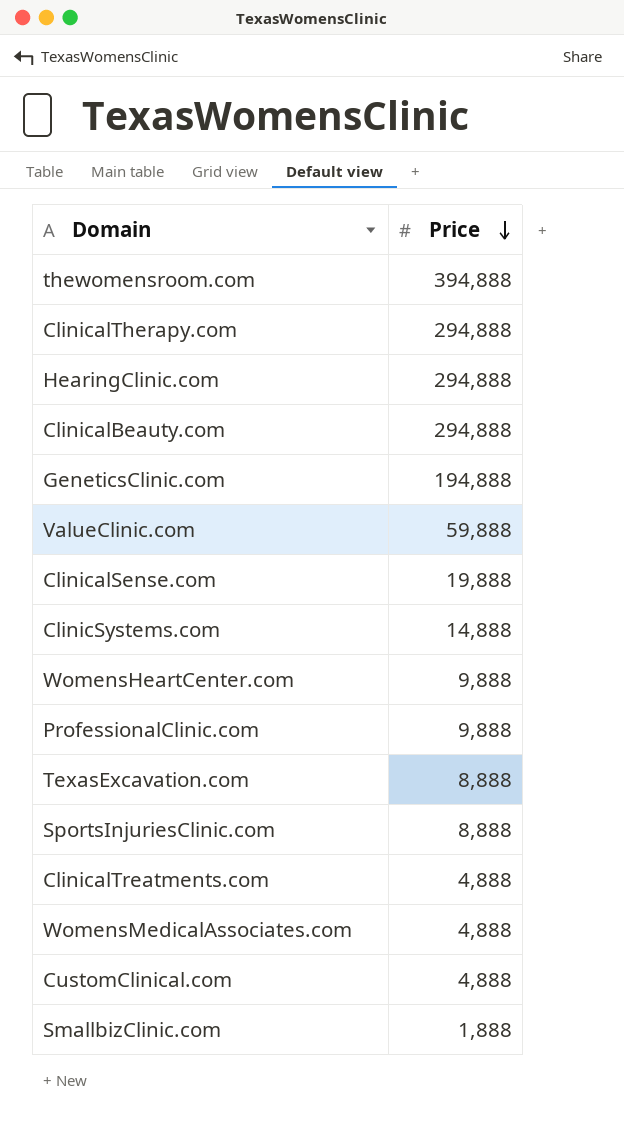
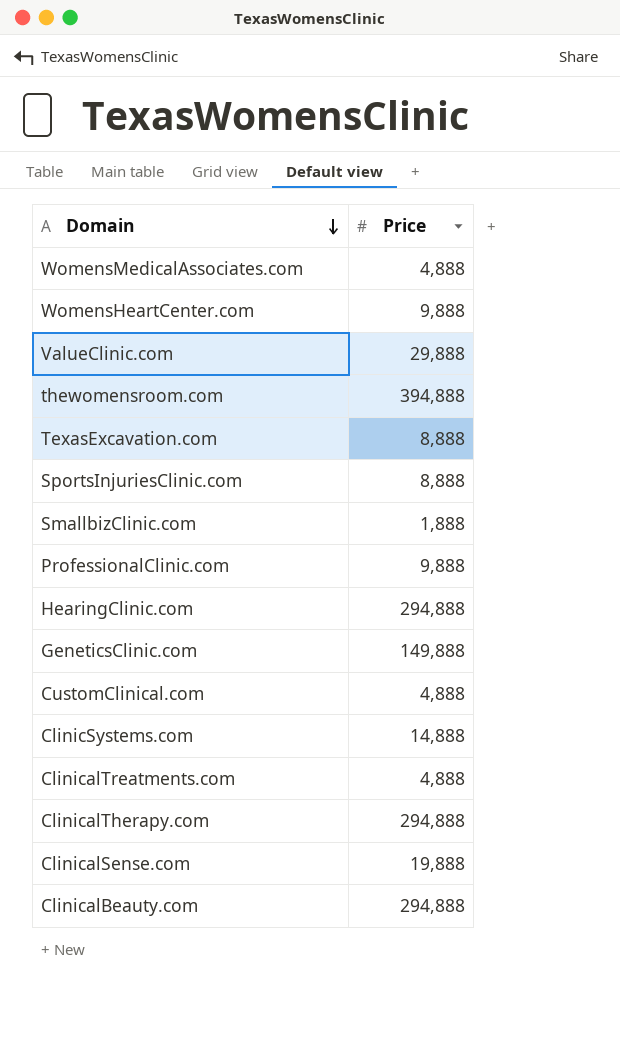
row order: Price descending -> Domain descending
ValueClinic.com | Price: 59,888 -> 29,888
GeneticsClinic.com | Price: 194,888 -> 149,888

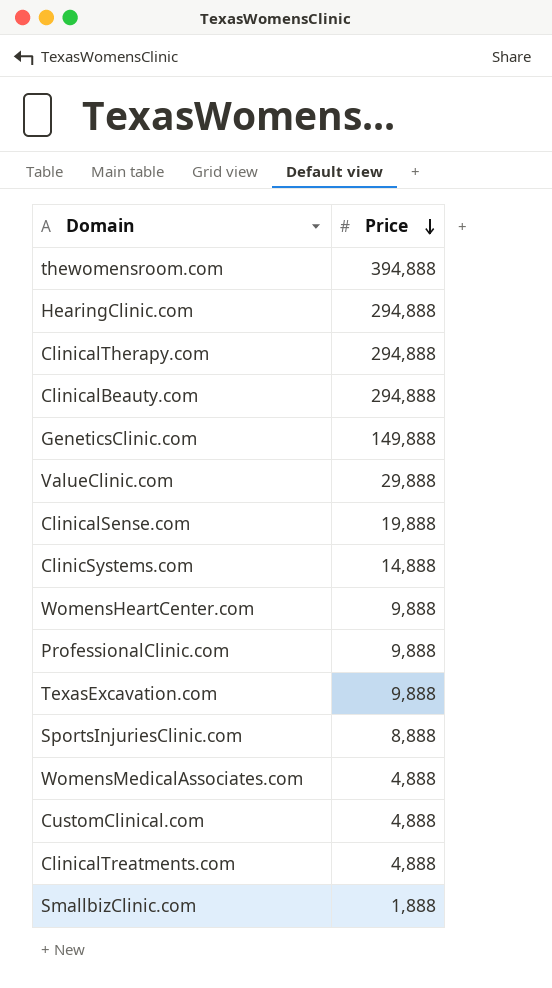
row order: Domain descending -> Price descending
TexasExcavation.com | Price: 8,888 -> 9,888

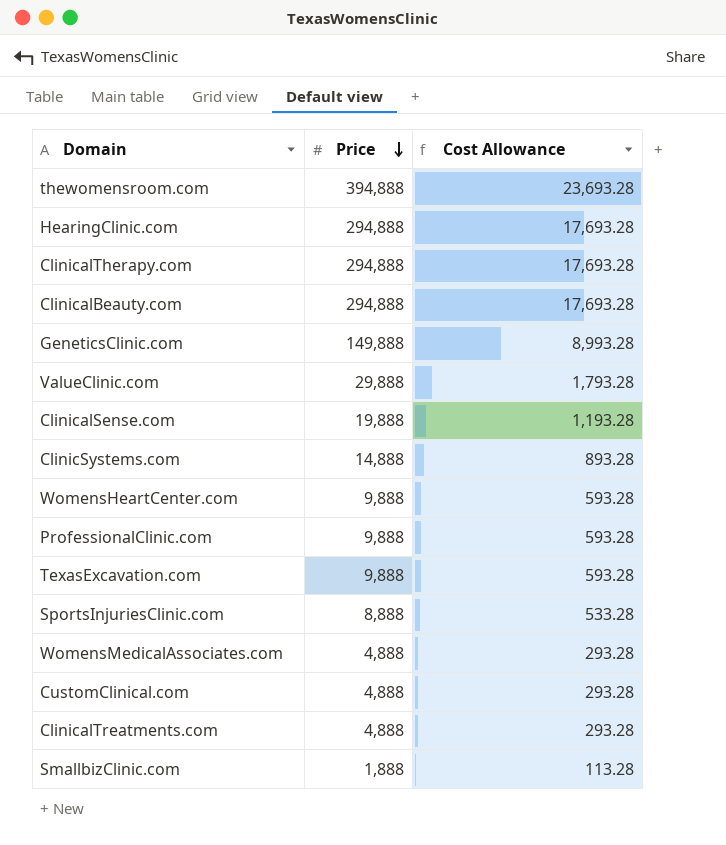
column Cost Allowance | formula: none -> [Price] * 0.06

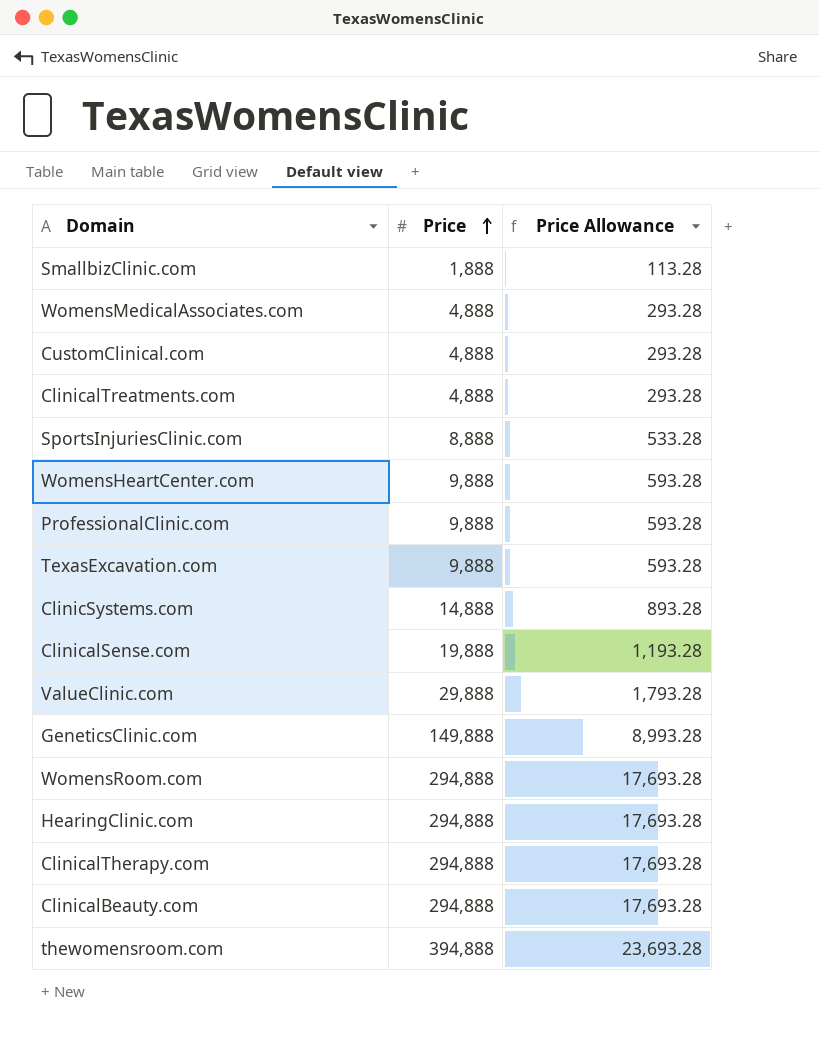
row order: Price descending -> Price ascending
column name: Cost Allowance -> Price Allowance
row WomensRoom.com: none -> 294,888 | 17,693.28

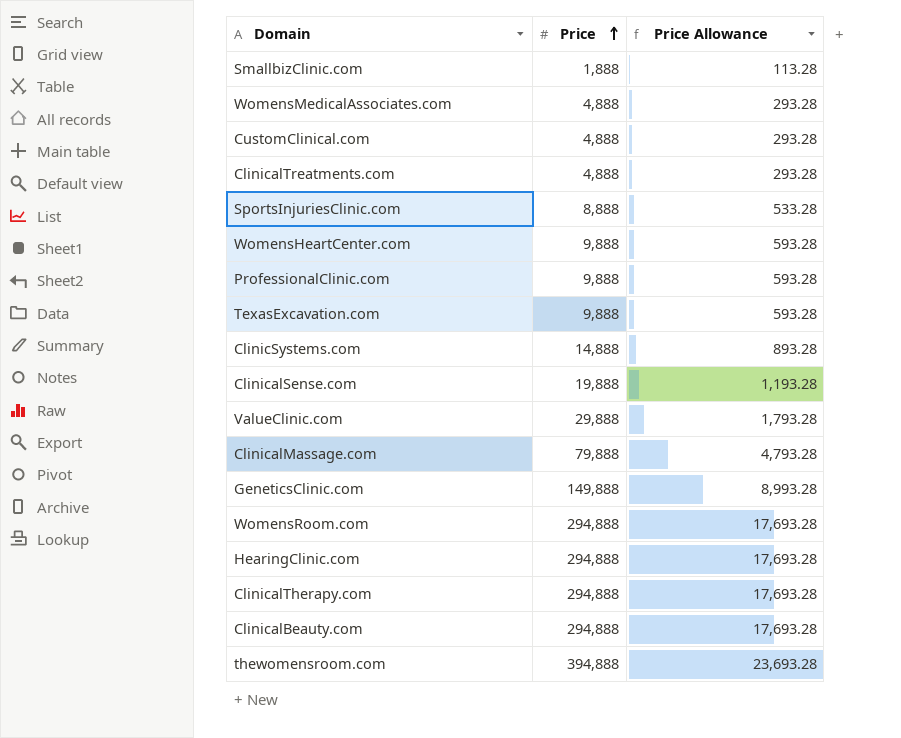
row ClinicalMassage.com: none -> 79,888 | 4,793.28

